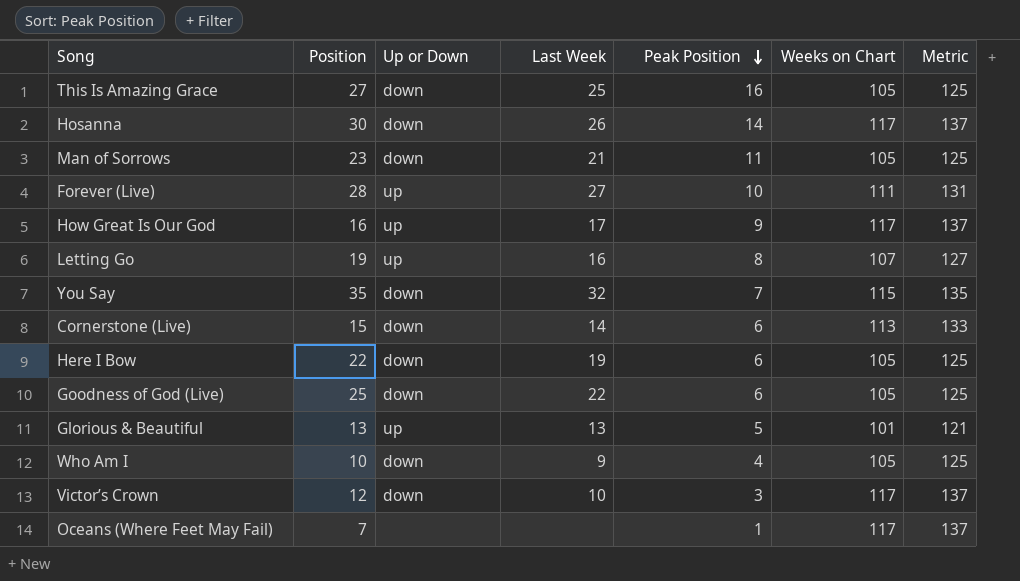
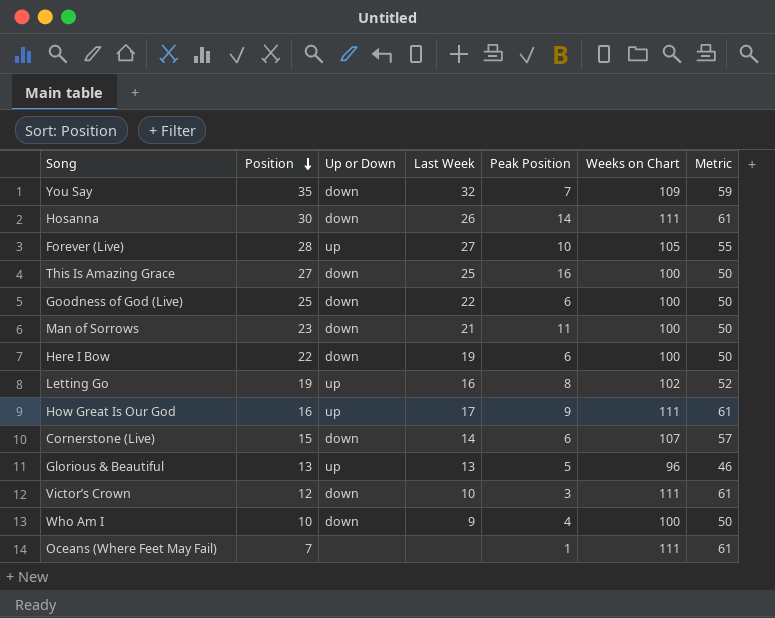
row order: Peak Position descending -> Position descending
column Metric | formula: [Weeks on Chart] + 20 -> [Weeks on Chart] - 50
You Say | Weeks on Chart: 115 -> 109
Hosanna | Weeks on Chart: 117 -> 111
Forever (Live) | Weeks on Chart: 111 -> 105
This Is Amazing Grace | Weeks on Chart: 105 -> 100
Goodness of God (Live) | Weeks on Chart: 105 -> 100
Man of Sorrows | Weeks on Chart: 105 -> 100
Here I Bow | Weeks on Chart: 105 -> 100
Letting Go | Weeks on Chart: 107 -> 102
How Great Is Our God | Weeks on Chart: 117 -> 111
Cornerstone (Live) | Weeks on Chart: 113 -> 107
Glorious & Beautiful | Weeks on Chart: 101 -> 96
Victor’s Crown | Weeks on Chart: 117 -> 111
Who Am I | Weeks on Chart: 105 -> 100
Oceans (Where Feet May Fail) | Weeks on Chart: 117 -> 111

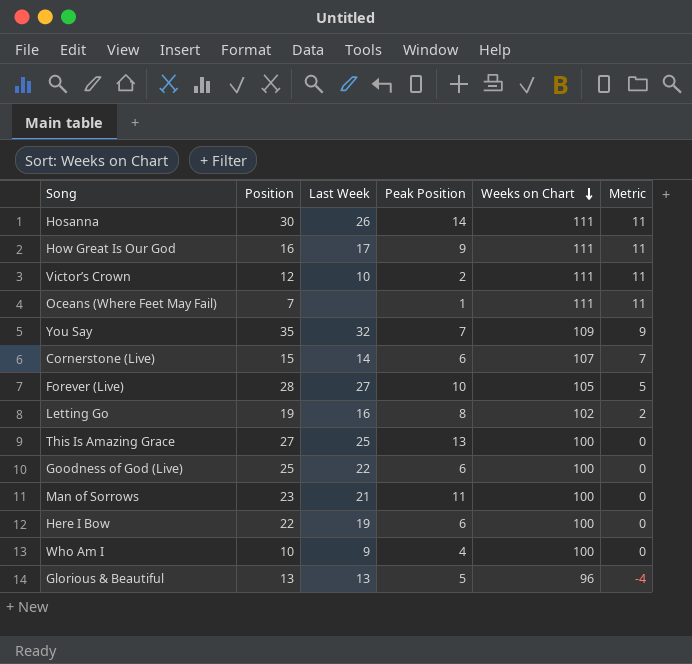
row order: Position descending -> Weeks on Chart descending
column Up or Down | position: 3 -> none
column Metric | formula: [Weeks on Chart] - 50 -> [Weeks on Chart] - 100
Victor’s Crown | Peak Position: 3 -> 2
This Is Amazing Grace | Peak Position: 16 -> 13

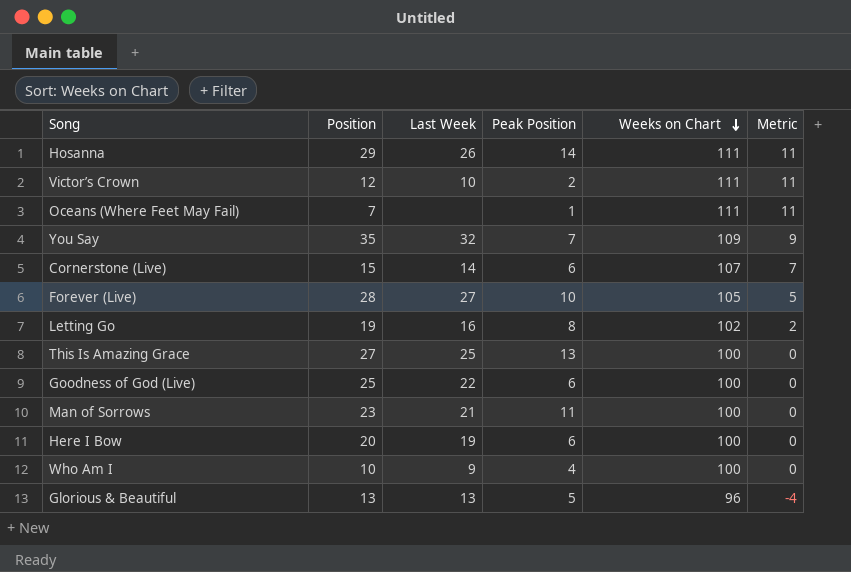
row How Great Is Our God: 16 | 17 | 9 | 111 | 11 -> none
Hosanna | Position: 30 -> 29
Here I Bow | Position: 22 -> 20

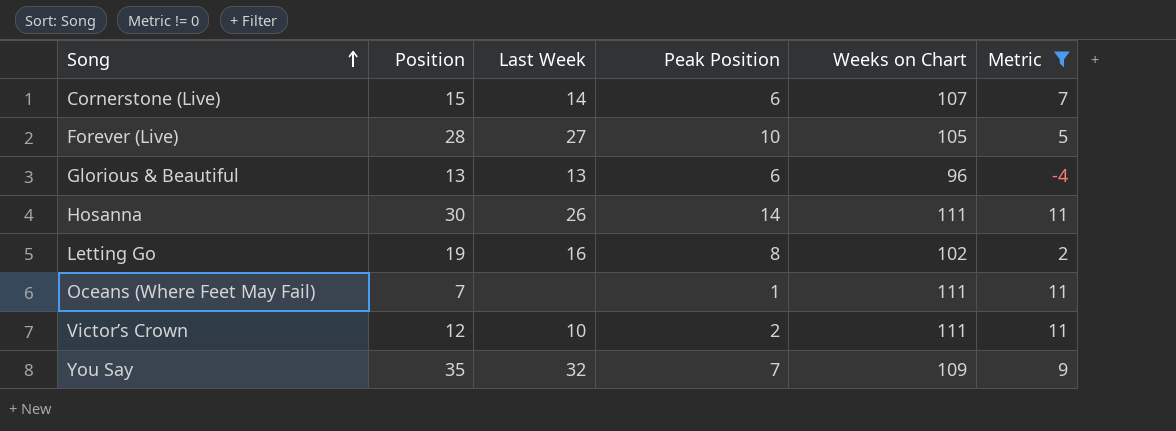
filter: none -> Metric != 0
row order: Weeks on Chart descending -> Song ascending
Glorious & Beautiful | Peak Position: 5 -> 6
Hosanna | Position: 29 -> 30

